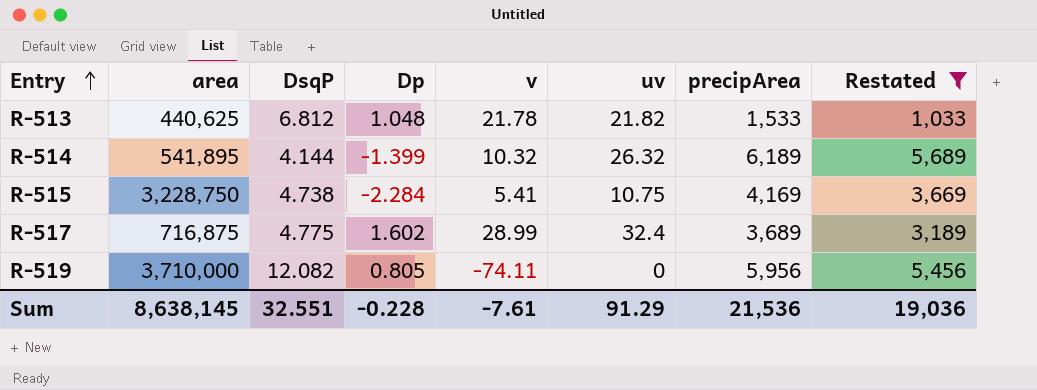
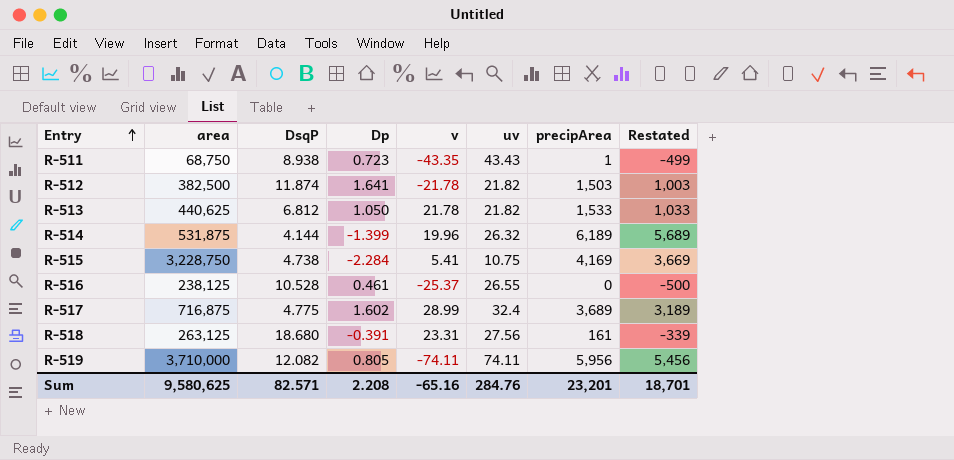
filter: Restated >= 1,033 -> none
R-513 | Dp: 1.048 -> 1.050
R-514 | area: 541,895 -> 531,875
R-514 | v: 10.32 -> 19.96
R-519 | uv: 0 -> 74.11
Sum | area: 8,638,145 -> 9,580,625
Sum | DsqP: 32.551 -> 82.571
Sum | Dp: -0.228 -> 2.208
Sum | v: -7.61 -> -65.16
Sum | uv: 91.29 -> 284.76
Sum | precipArea: 21,536 -> 23,201
Sum | Restated: 19,036 -> 18,701

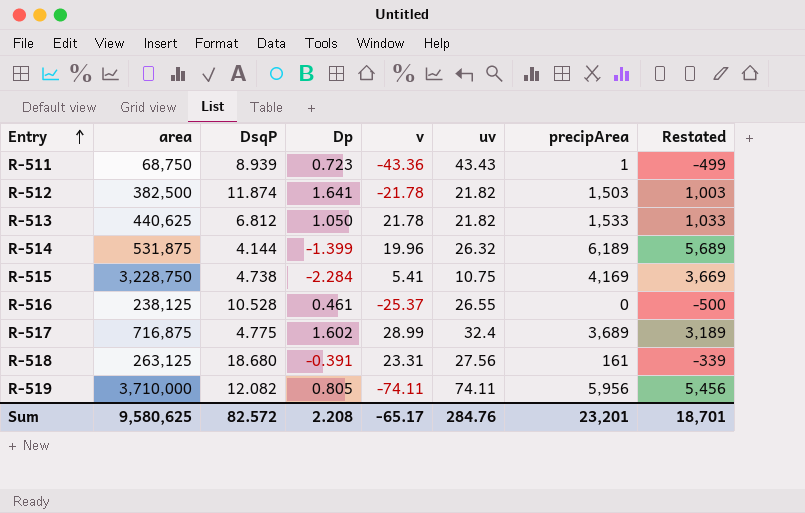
R-511 | DsqP: 8.938 -> 8.939
R-511 | v: -43.35 -> -43.36
Sum | DsqP: 82.571 -> 82.572
Sum | v: -65.16 -> -65.17

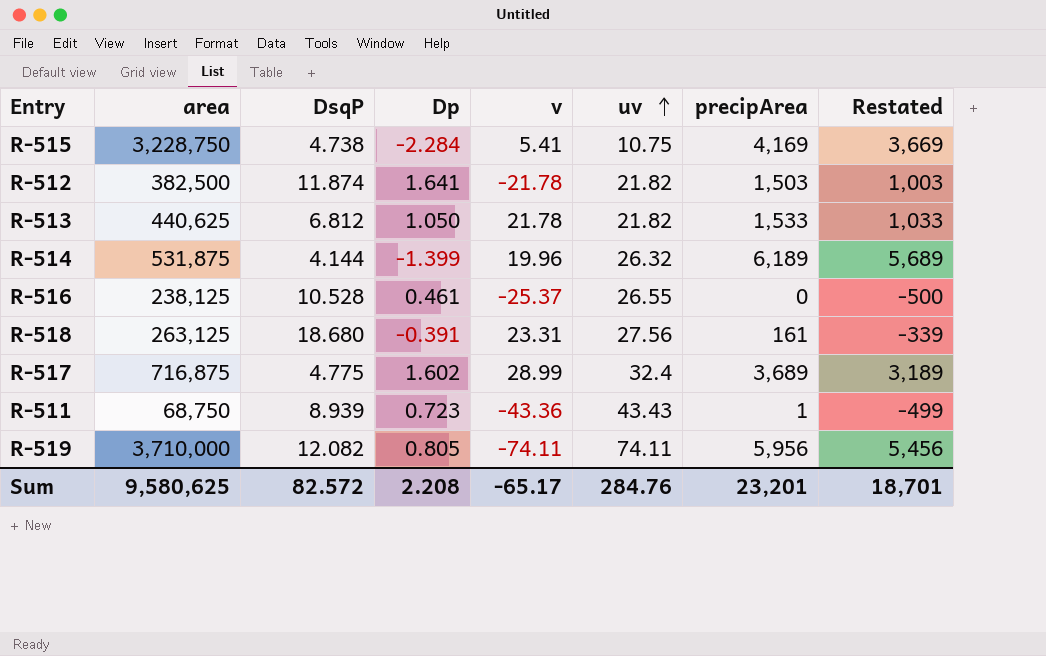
row order: Entry ascending -> uv ascending

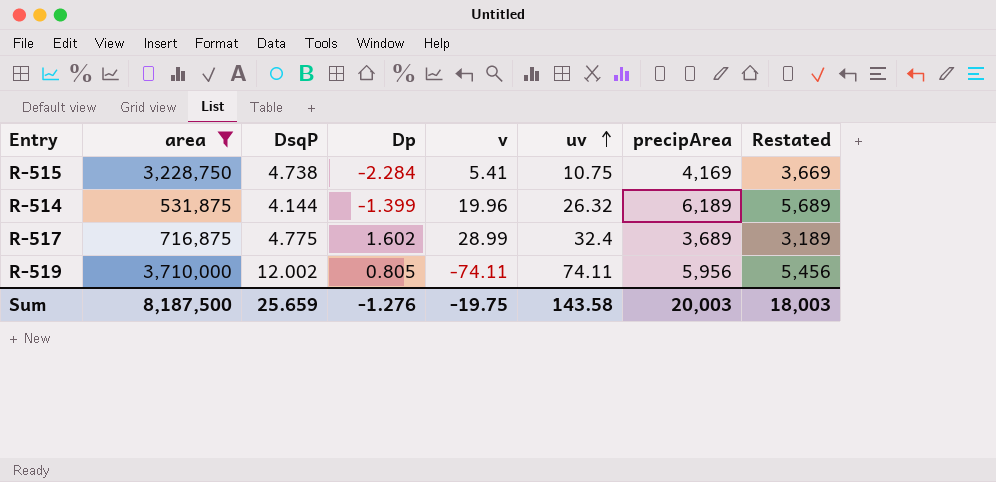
filter: none -> area >= 531,875
R-519 | DsqP: 12.082 -> 12.002
Sum | area: 9,580,625 -> 8,187,500
Sum | DsqP: 82.572 -> 25.659
Sum | Dp: 2.208 -> -1.276
Sum | v: -65.17 -> -19.75
Sum | uv: 284.76 -> 143.58
Sum | precipArea: 23,201 -> 20,003
Sum | Restated: 18,701 -> 18,003

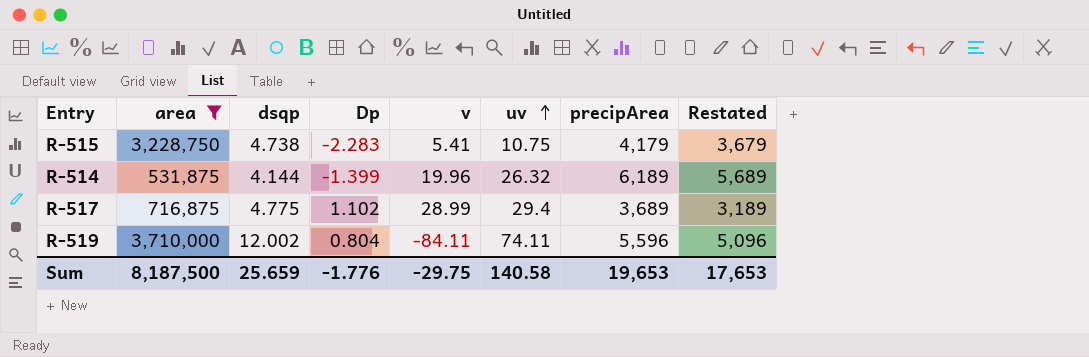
column name: DsqP -> dsqp
R-515 | Dp: -2.284 -> -2.283
R-515 | precipArea: 4,169 -> 4,179
R-515 | Restated: 3,669 -> 3,679
R-517 | Dp: 1.602 -> 1.102
R-517 | uv: 32.4 -> 29.4
R-519 | Dp: 0.805 -> 0.804
R-519 | v: -74.11 -> -84.11
R-519 | precipArea: 5,956 -> 5,596
R-519 | Restated: 5,456 -> 5,096
Sum | Dp: -1.276 -> -1.776
Sum | v: -19.75 -> -29.75
Sum | uv: 143.58 -> 140.58
Sum | precipArea: 20,003 -> 19,653
Sum | Restated: 18,003 -> 17,653

